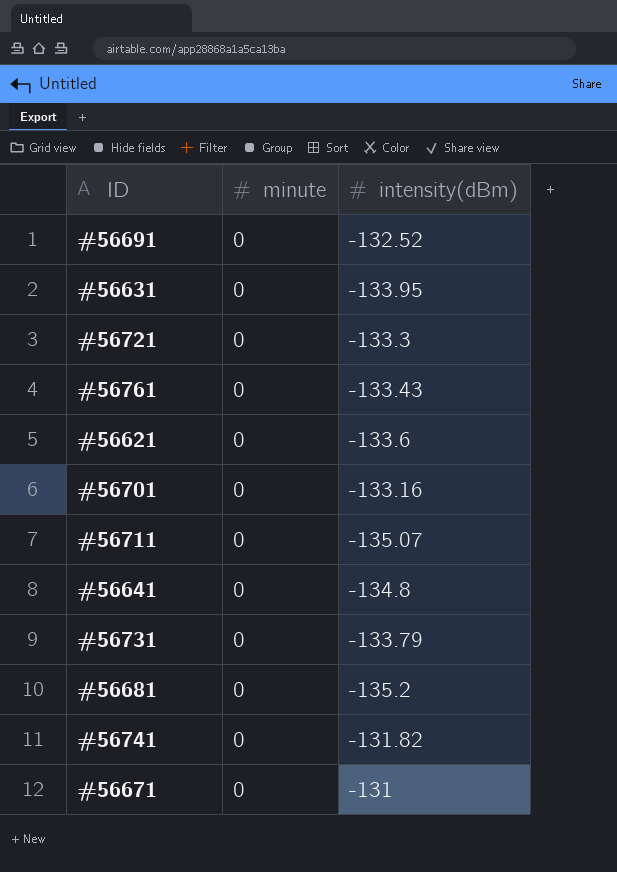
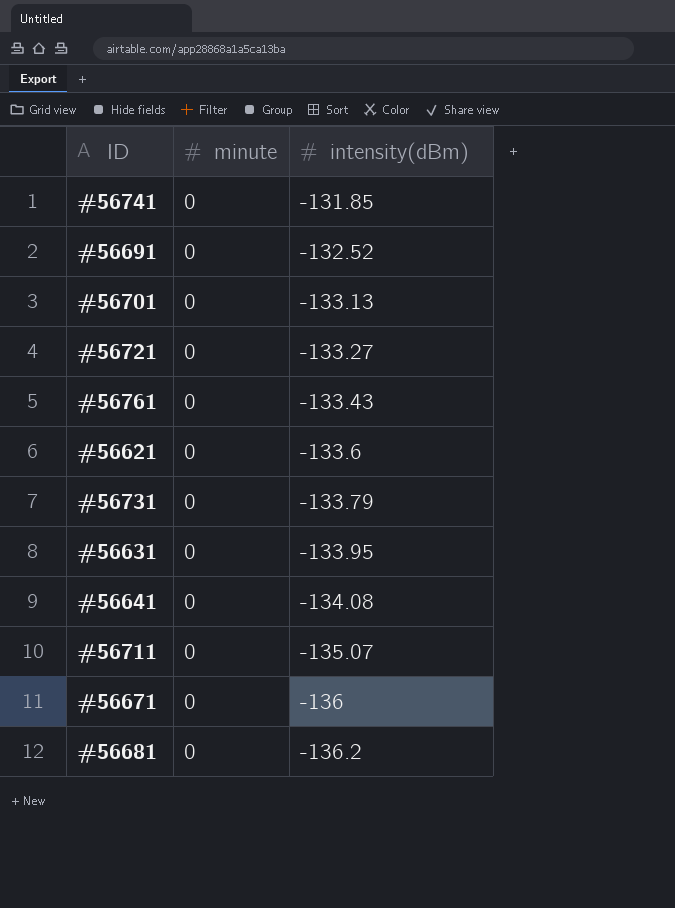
row order: none -> intensity(dBm) descending
#56741 | intensity(dBm): -131.82 -> -131.85
#56701 | intensity(dBm): -133.16 -> -133.13
#56721 | intensity(dBm): -133.3 -> -133.27
#56641 | intensity(dBm): -134.8 -> -134.08
#56671 | intensity(dBm): -131 -> -136
#56681 | intensity(dBm): -135.2 -> -136.2

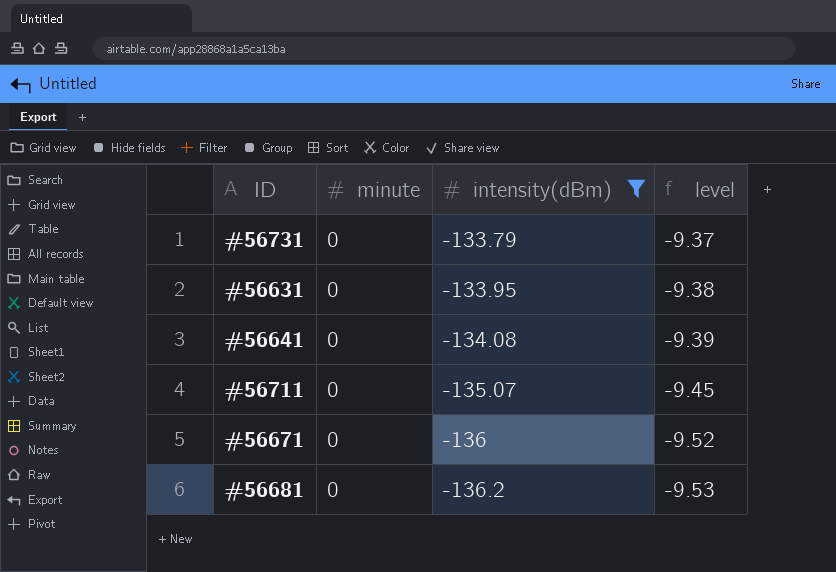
filter: none -> intensity(dBm) <= -133.79
column level | formula: none -> [intensity(dBm)] * 0.07

